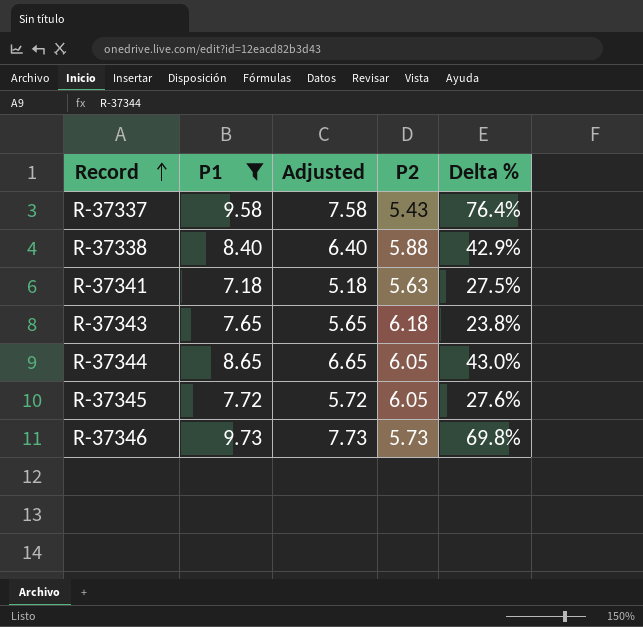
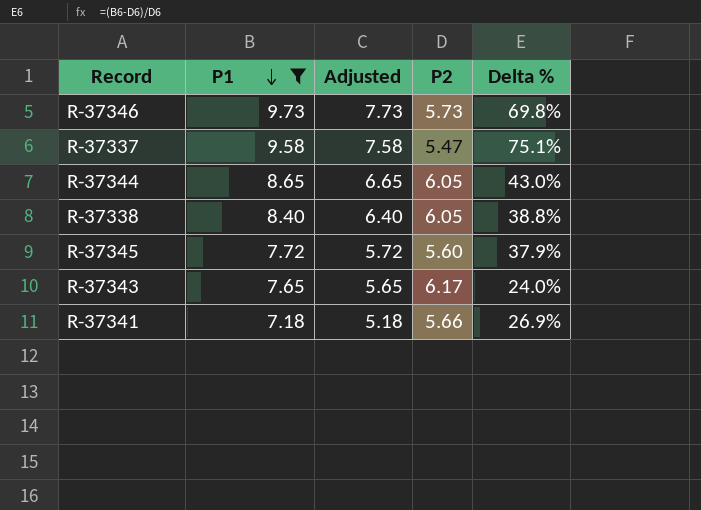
row order: Record ascending -> P1 descending
R-37337 | P2: 5.43 -> 5.47
R-37337 | Delta %: 76.4% -> 75.1%
R-37338 | P2: 5.88 -> 6.05
R-37338 | Delta %: 42.9% -> 38.8%
R-37345 | P2: 6.05 -> 5.60
R-37345 | Delta %: 27.6% -> 37.9%
R-37343 | P2: 6.18 -> 6.17
R-37343 | Delta %: 23.8% -> 24.0%
R-37341 | P2: 5.63 -> 5.66
R-37341 | Delta %: 27.5% -> 26.9%

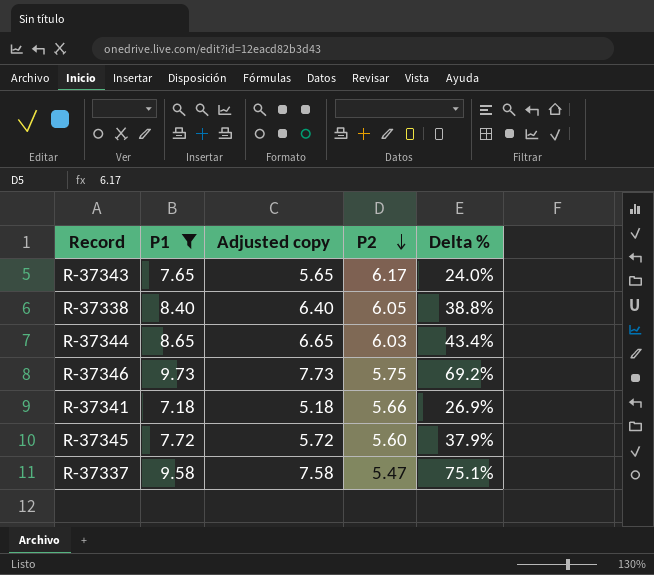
row order: P1 descending -> P2 descending
column name: Adjusted -> Adjusted copy
R-37344 | P2: 6.05 -> 6.03
R-37344 | Delta %: 43.0% -> 43.4%
R-37346 | P2: 5.73 -> 5.75
R-37346 | Delta %: 69.8% -> 69.2%

